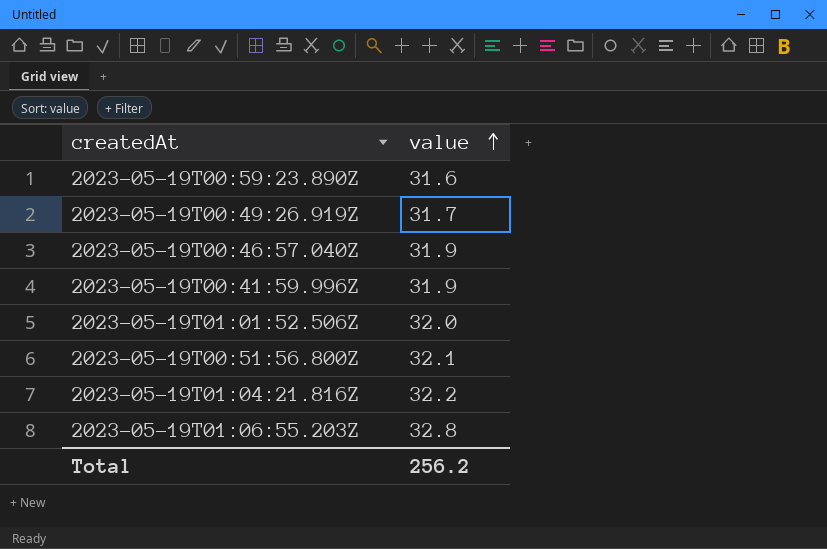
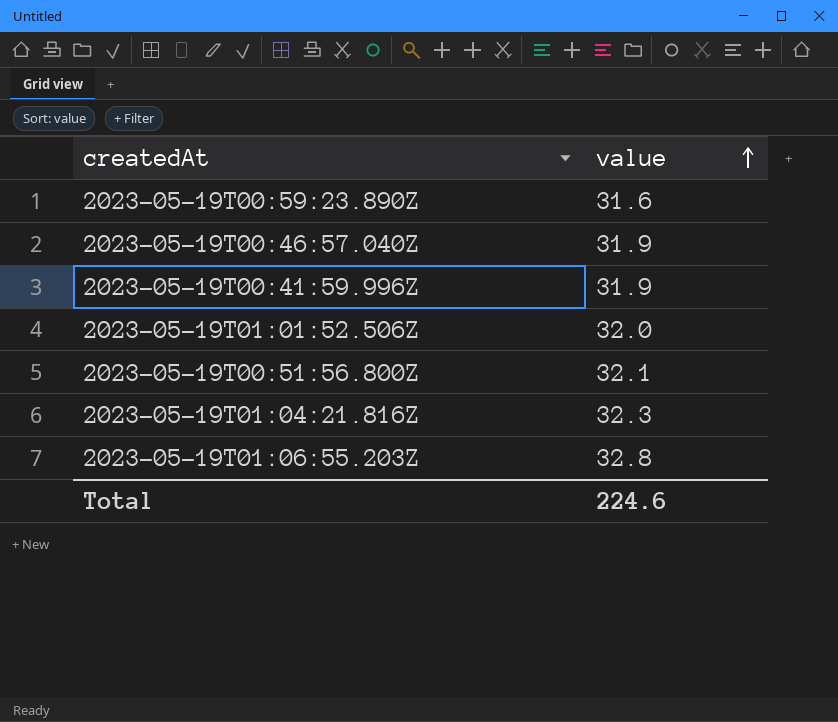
row 2023-05-19T00:49:26.919Z: 31.7 -> none
2023-05-19T01:04:21.816Z | value: 32.2 -> 32.3
Total | value: 256.2 -> 224.6

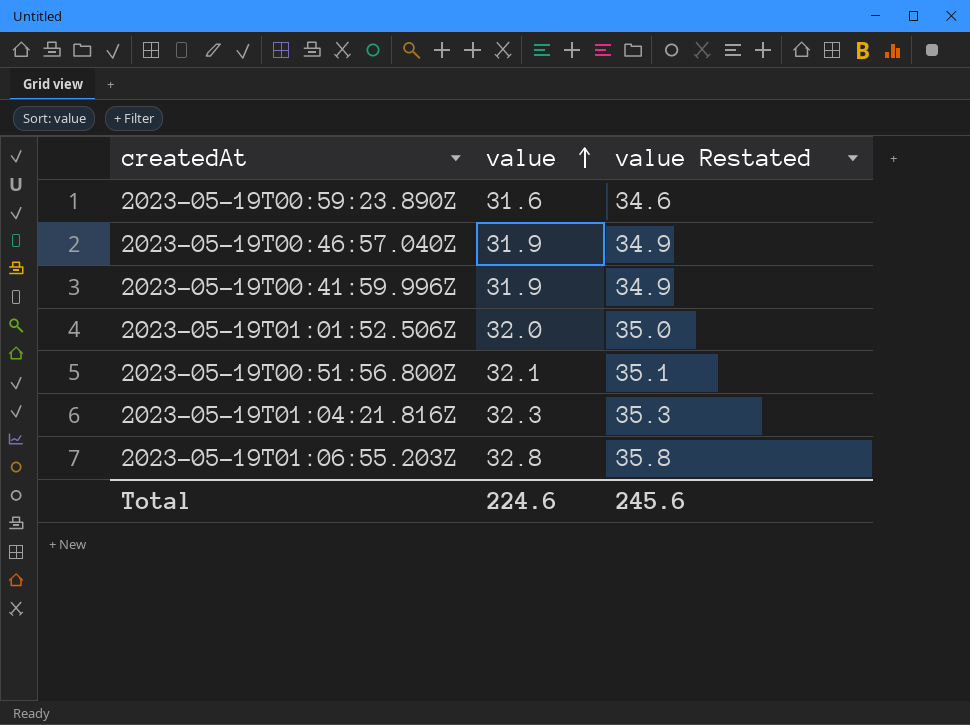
column value Restated | formula: none -> [value] + 3

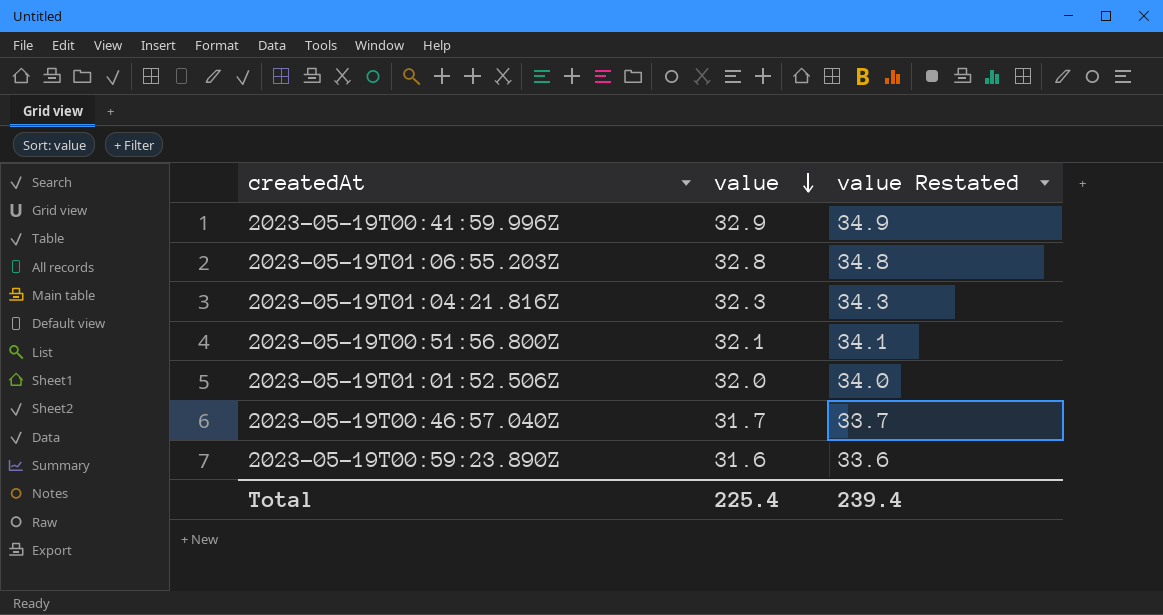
row order: value ascending -> value descending
column value Restated | formula: [value] + 3 -> [value] + 2
2023-05-19T00:41:59.996Z | value: 31.9 -> 32.9
2023-05-19T00:46:57.040Z | value: 31.9 -> 31.7
Total | value: 224.6 -> 225.4
Total | value Restated: 245.6 -> 239.4

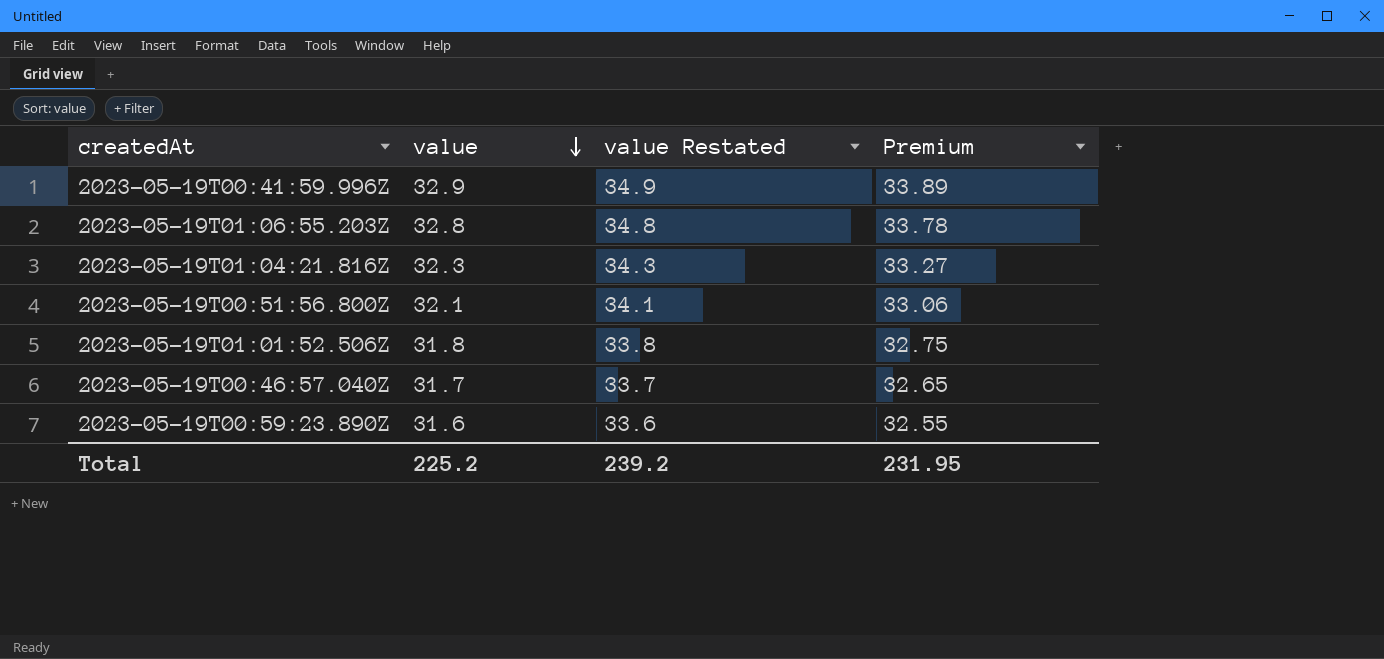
column Premium | formula: none -> [value] * 1.03
2023-05-19T01:01:52.506Z | value: 32.0 -> 31.8
2023-05-19T01:01:52.506Z | value Restated: 34.0 -> 33.8
Total | value: 225.4 -> 225.2
Total | value Restated: 239.4 -> 239.2

